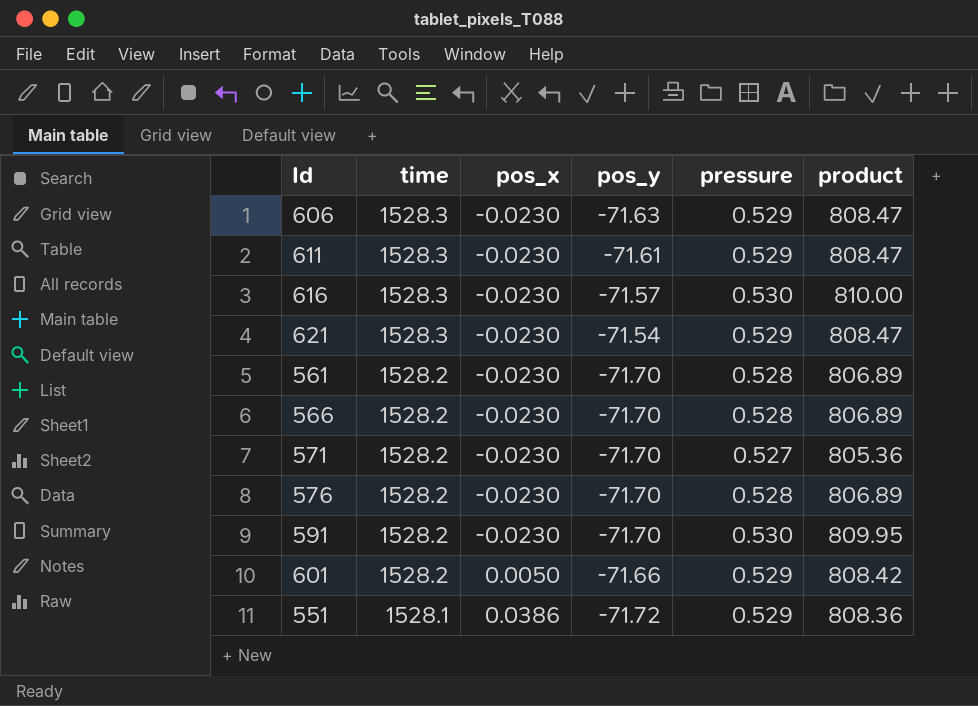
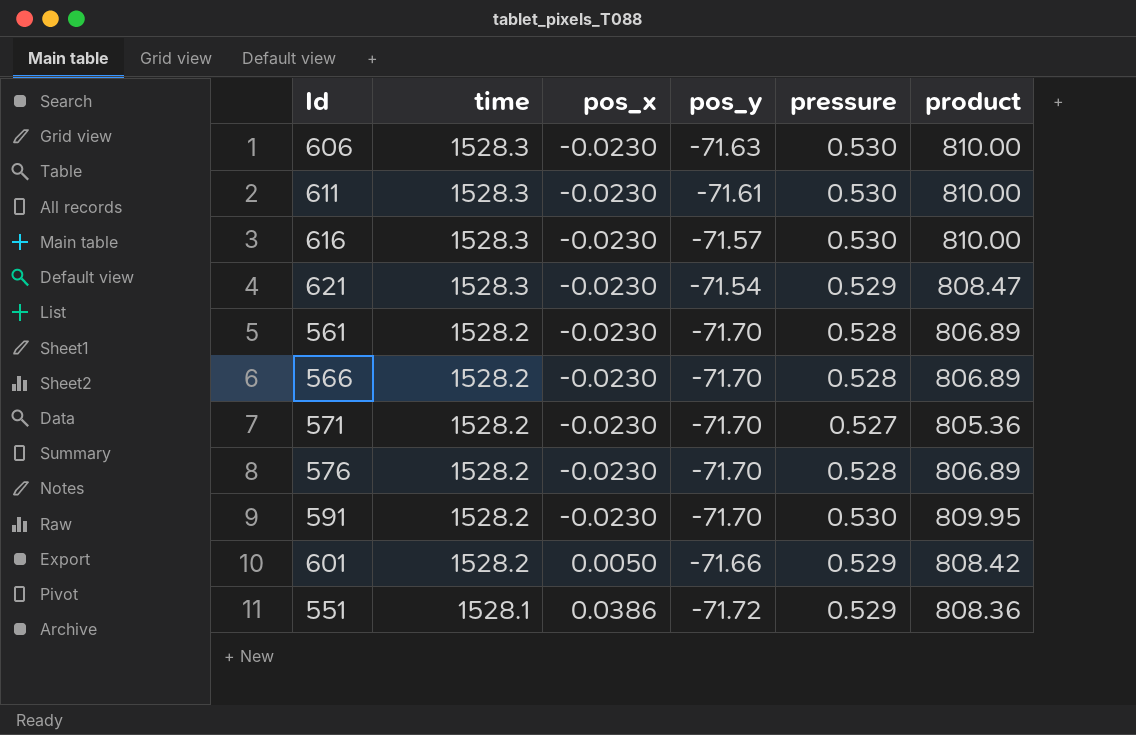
606 | pressure: 0.529 -> 0.530
606 | product: 808.47 -> 810.00
611 | pressure: 0.529 -> 0.530
611 | product: 808.47 -> 810.00

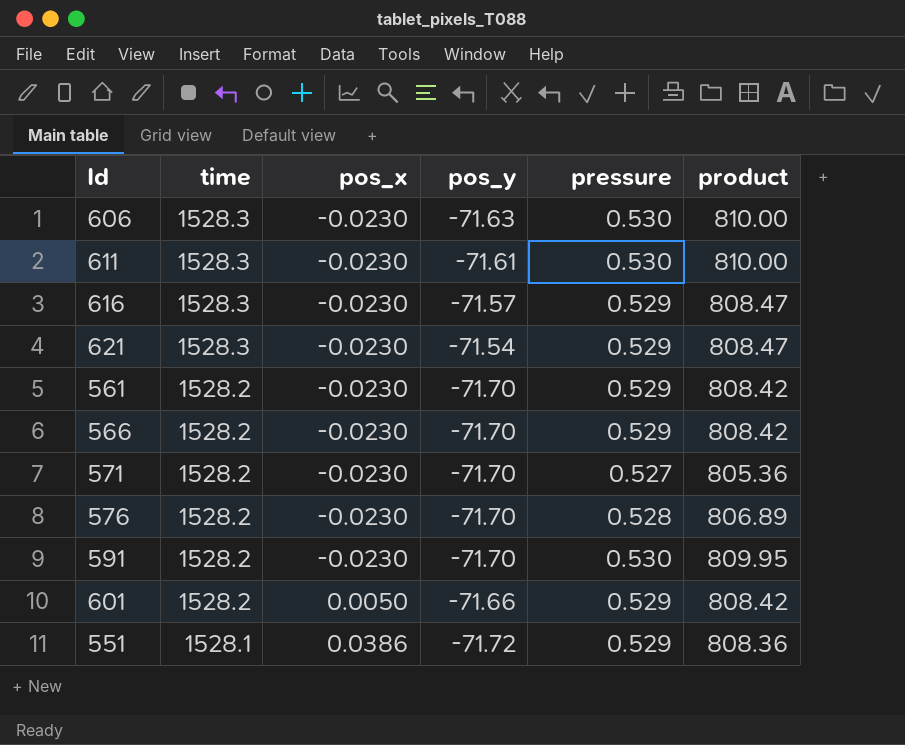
616 | pressure: 0.530 -> 0.529
616 | product: 810.00 -> 808.47
561 | pressure: 0.528 -> 0.529
561 | product: 806.89 -> 808.42
566 | pressure: 0.528 -> 0.529
566 | product: 806.89 -> 808.42

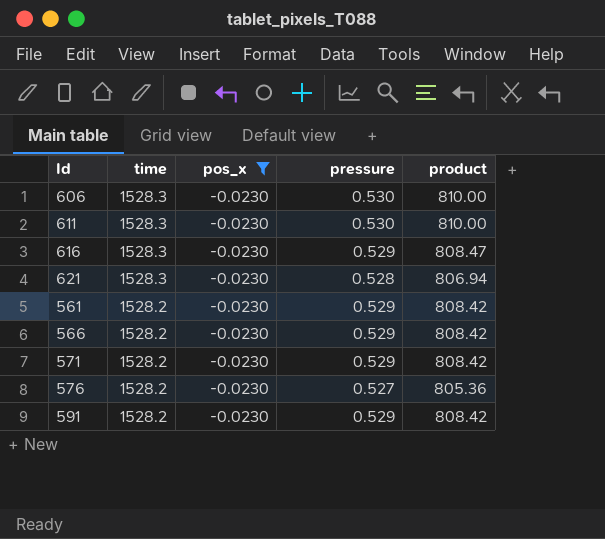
filter: none -> pos_x = -0.0230
column pos_y | position: 4 -> none
621 | pressure: 0.529 -> 0.528
621 | product: 808.47 -> 806.94
571 | pressure: 0.527 -> 0.529
571 | product: 805.36 -> 808.42
576 | pressure: 0.528 -> 0.527
576 | product: 806.89 -> 805.36
591 | pressure: 0.530 -> 0.529
591 | product: 809.95 -> 808.42

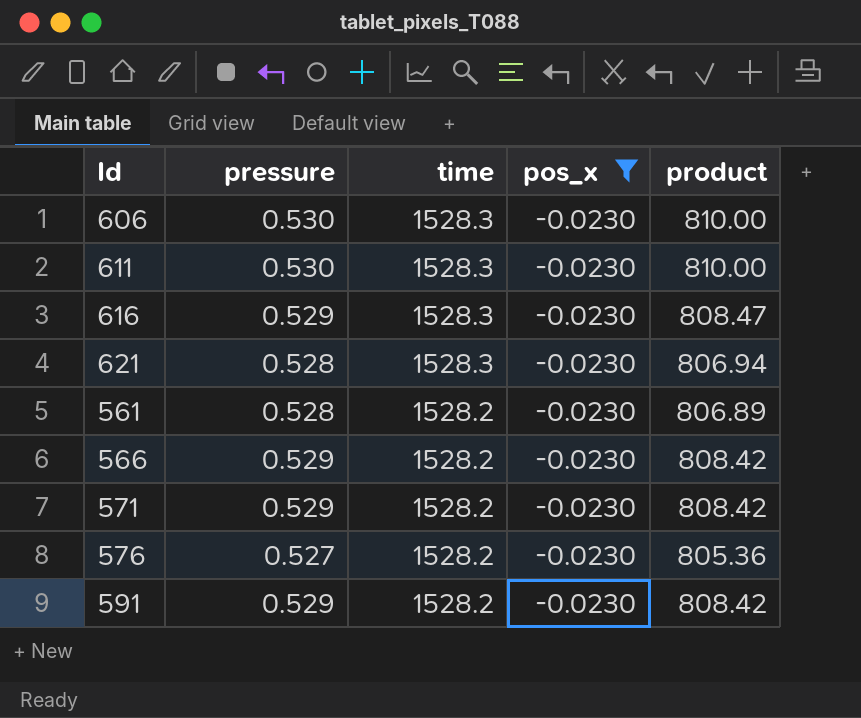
column pressure | position: 4 -> 2
561 | pressure: 0.529 -> 0.528
561 | product: 808.42 -> 806.89

